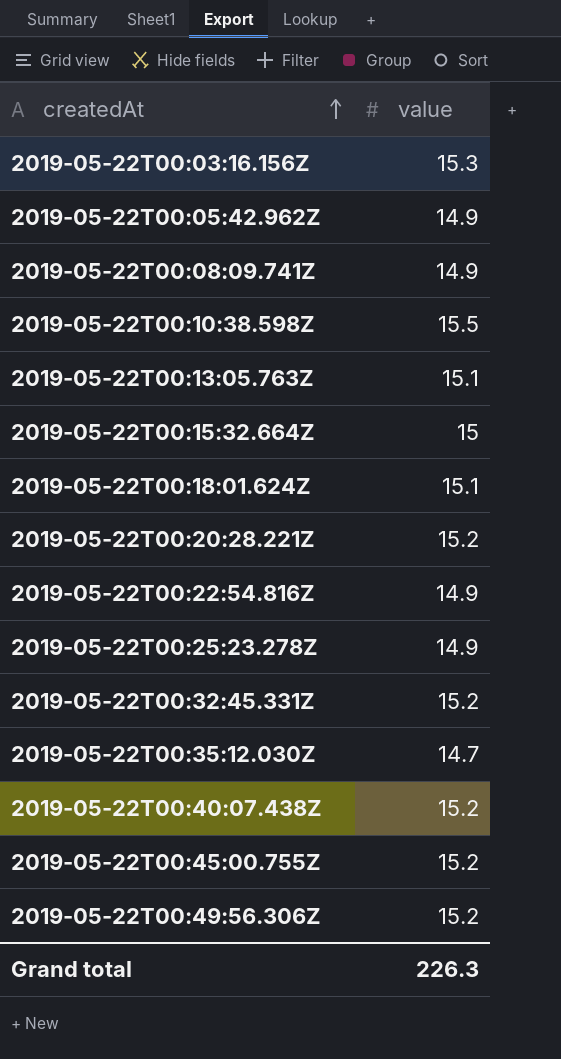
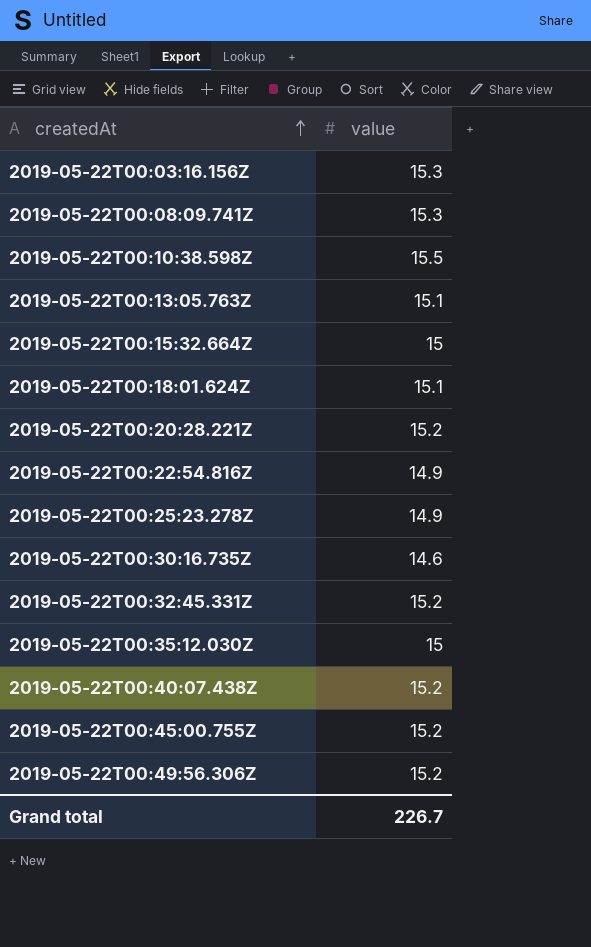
row 2019-05-22T00:05:42.962Z: 14.9 -> none
2019-05-22T00:08:09.741Z | value: 14.9 -> 15.3
row 2019-05-22T00:30:16.735Z: none -> 14.6
2019-05-22T00:35:12.030Z | value: 14.7 -> 15
Grand total | value: 226.3 -> 226.7

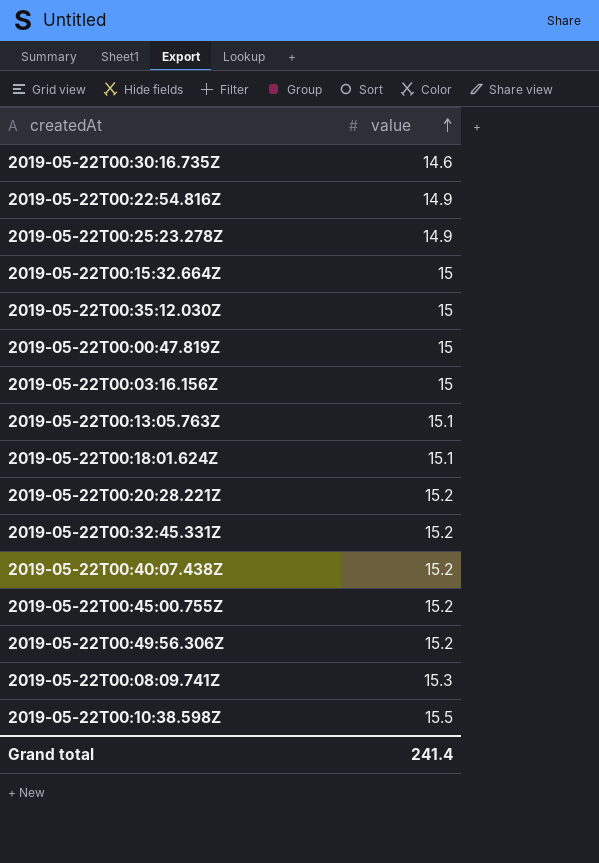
row order: createdAt ascending -> value ascending
row 2019-05-22T00:00:47.819Z: none -> 15
2019-05-22T00:03:16.156Z | value: 15.3 -> 15
Grand total | value: 226.7 -> 241.4

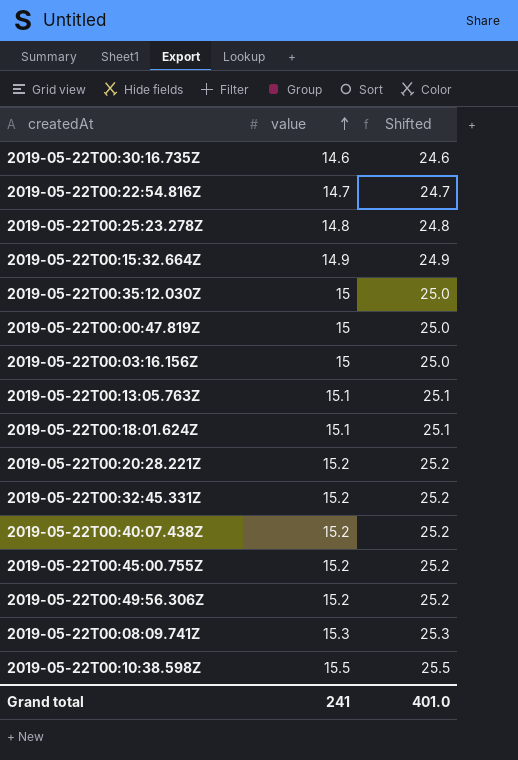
column Shifted | formula: none -> [value] + 10
2019-05-22T00:22:54.816Z | value: 14.9 -> 14.7
2019-05-22T00:25:23.278Z | value: 14.9 -> 14.8
2019-05-22T00:15:32.664Z | value: 15 -> 14.9
Grand total | value: 241.4 -> 241

